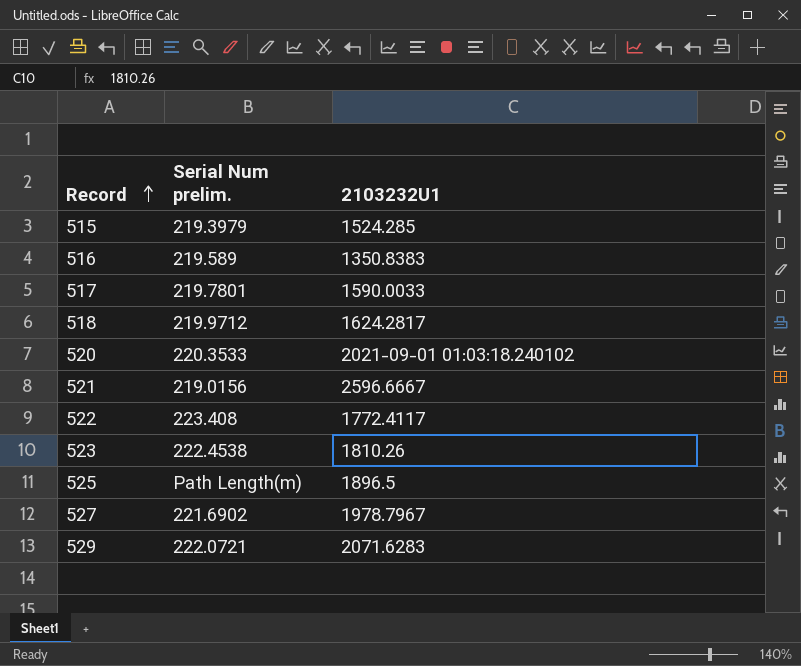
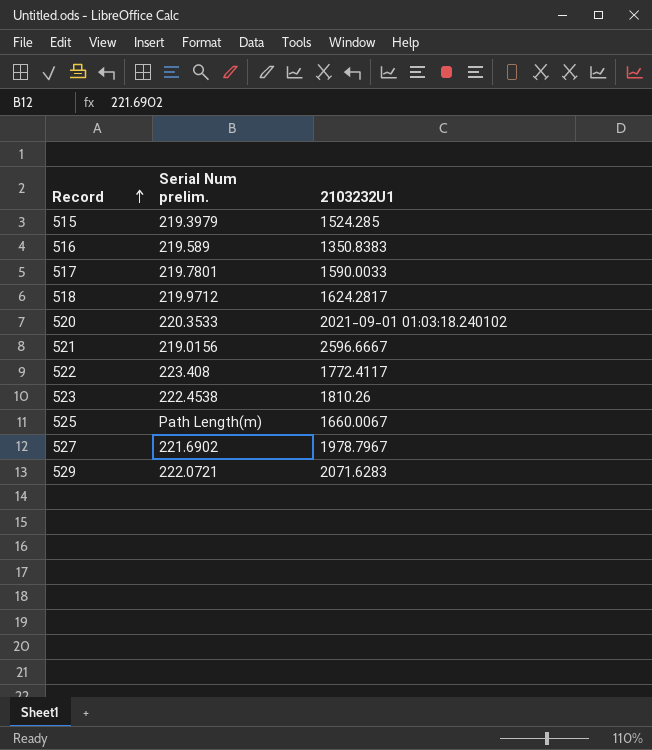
525 | 2103232U1: 1896.5 -> 1660.0067

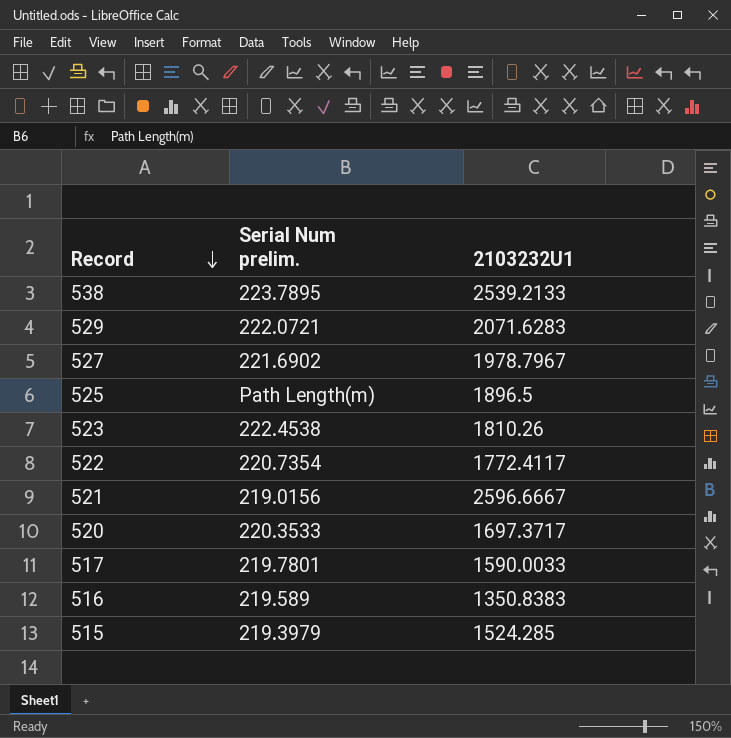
row order: Record ascending -> Record descending
row 518: 219.9712 | 1624.2817 -> none
row 538: none -> 223.7895 | 2539.2133
525 | 2103232U1: 1660.0067 -> 1896.5
522 | Serial Num prelim.: 223.408 -> 220.7354
520 | 2103232U1: 2021-09-01 01:03:18.240102 -> 1697.3717

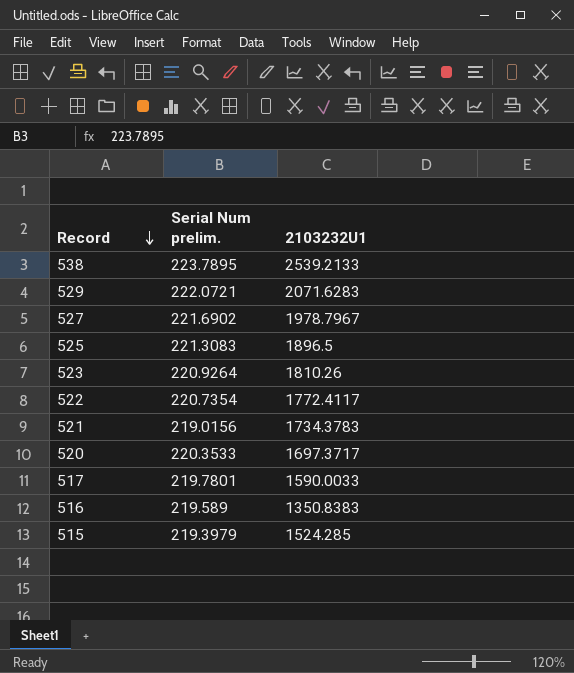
525 | Serial Num prelim.: Path Length(m) -> 221.3083
523 | Serial Num prelim.: 222.4538 -> 220.9264
521 | 2103232U1: 2596.6667 -> 1734.3783

